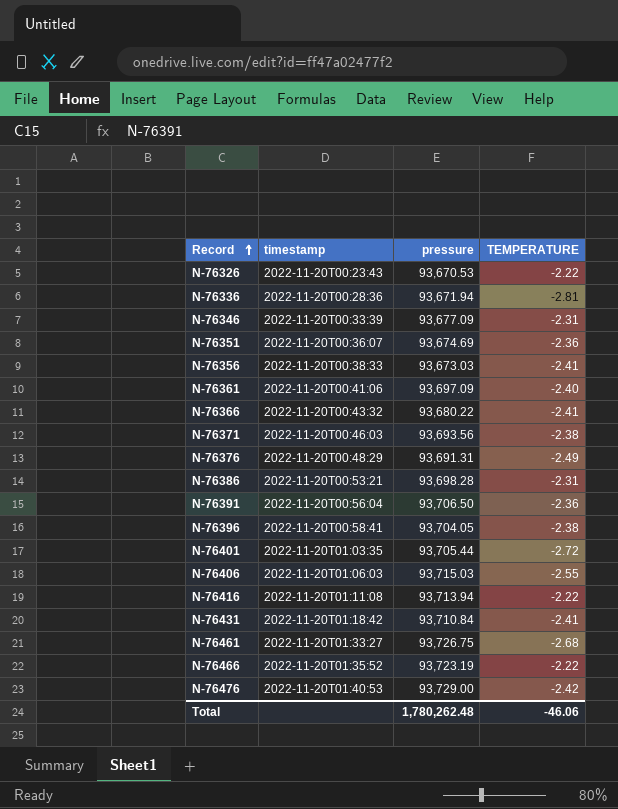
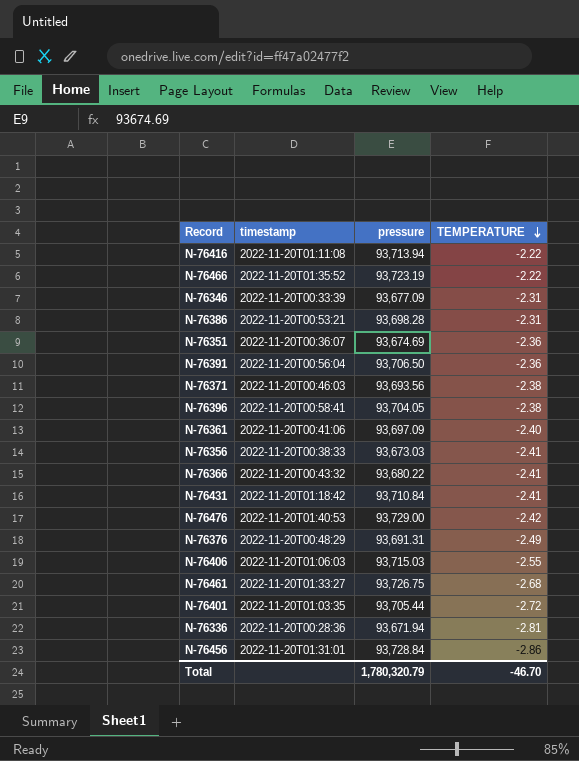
row order: Record ascending -> TEMPERATURE descending
row N-76326: 2022-11-20T00:23:43 | 93,670.53 | -2.22 -> none
row N-76456: none -> 2022-11-20T01:31:01 | 93,728.84 | -2.86
Total | pressure: 1,780,262.48 -> 1,780,320.79
Total | TEMPERATURE: -46.06 -> -46.70

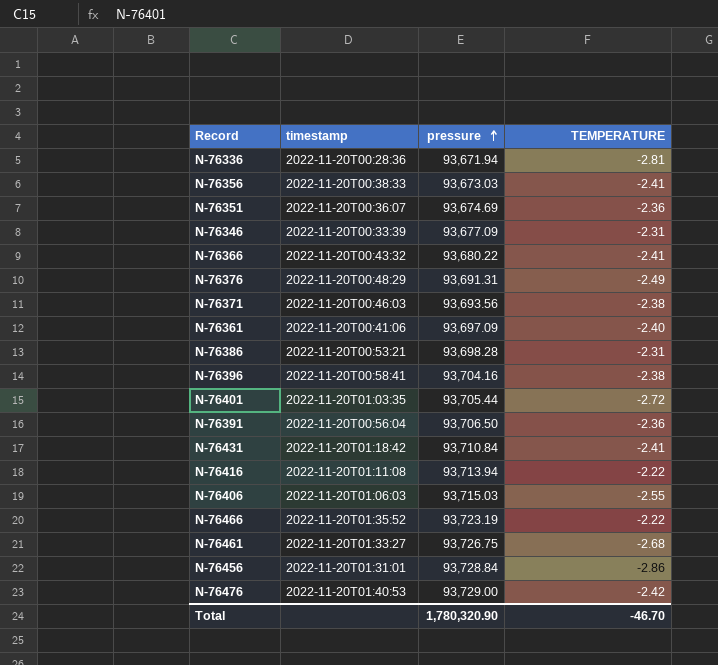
row order: TEMPERATURE descending -> pressure ascending
N-76396 | pressure: 93,704.05 -> 93,704.16
Total | pressure: 1,780,320.79 -> 1,780,320.90

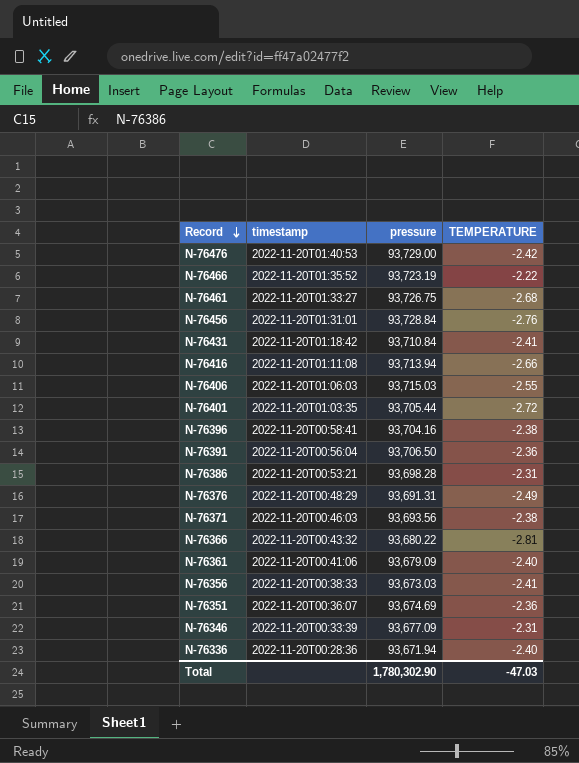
row order: pressure ascending -> Record descending
N-76456 | TEMPERATURE: -2.86 -> -2.76
N-76416 | TEMPERATURE: -2.22 -> -2.66
N-76366 | TEMPERATURE: -2.41 -> -2.81
N-76361 | pressure: 93,697.09 -> 93,679.09
N-76336 | TEMPERATURE: -2.81 -> -2.40
Total | pressure: 1,780,320.90 -> 1,780,302.90
Total | TEMPERATURE: -46.70 -> -47.03

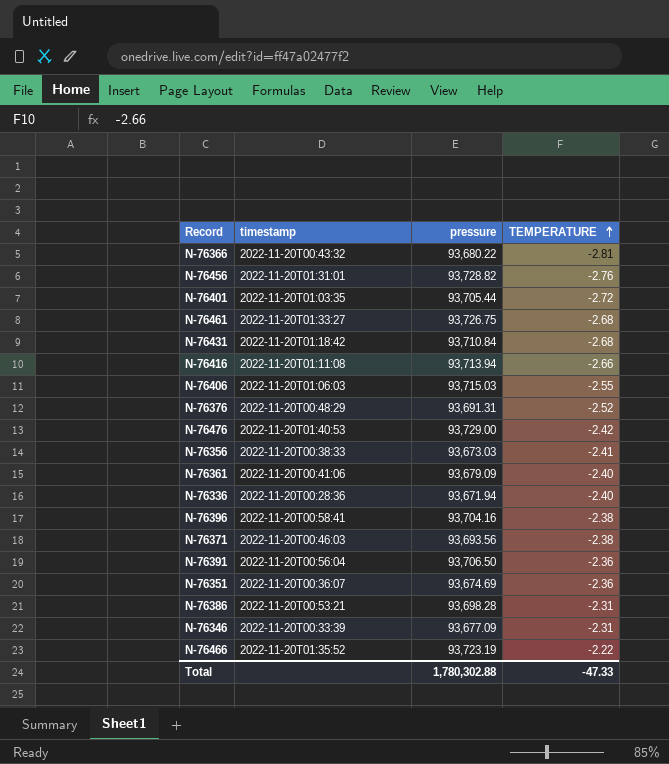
row order: Record descending -> TEMPERATURE ascending
N-76456 | pressure: 93,728.84 -> 93,728.82
N-76431 | TEMPERATURE: -2.41 -> -2.68
N-76376 | TEMPERATURE: -2.49 -> -2.52
Total | pressure: 1,780,302.90 -> 1,780,302.88
Total | TEMPERATURE: -47.03 -> -47.33

